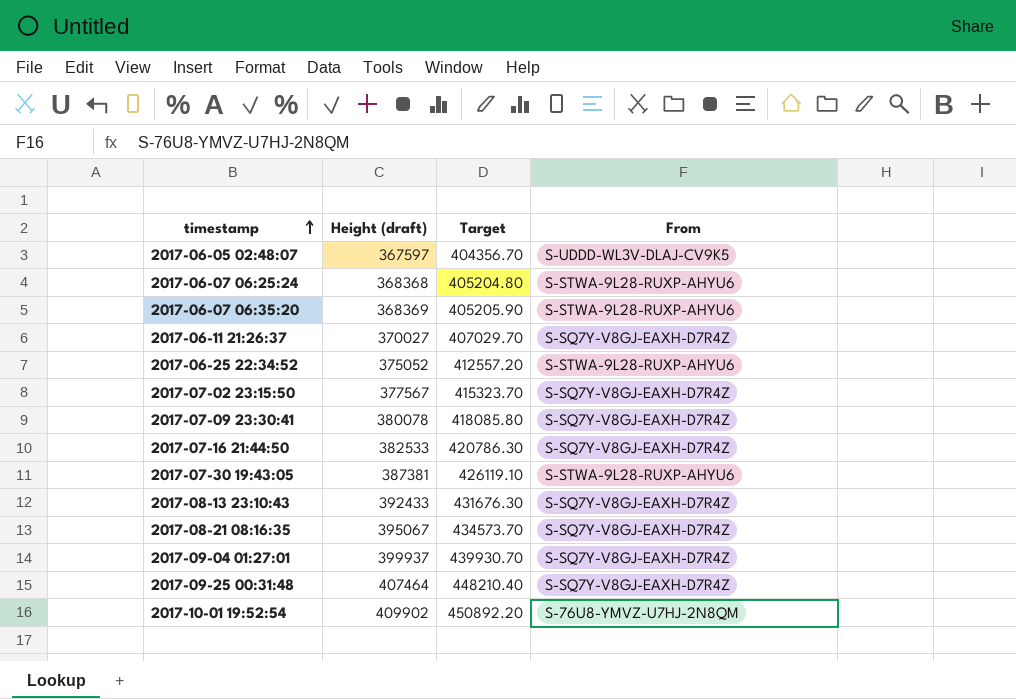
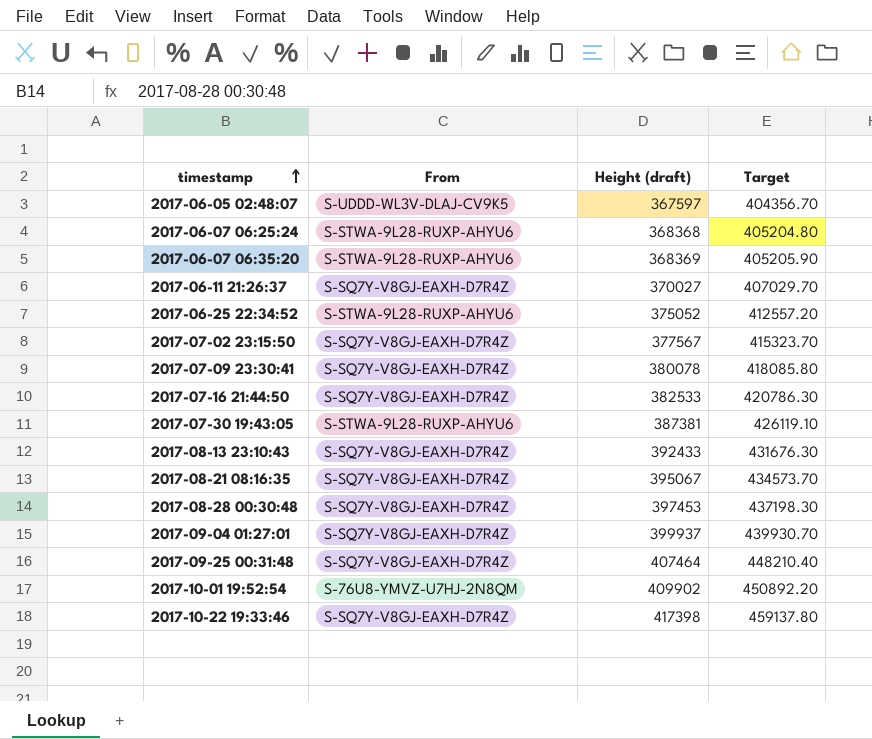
column From | position: 4 -> 2
row 2017-08-28 00:30:48: none -> S-SQ7Y-V8GJ-EAXH-D7R4Z | 397453 | 437198.30
row 2017-10-22 19:33:46: none -> S-SQ7Y-V8GJ-EAXH-D7R4Z | 417398 | 459137.80

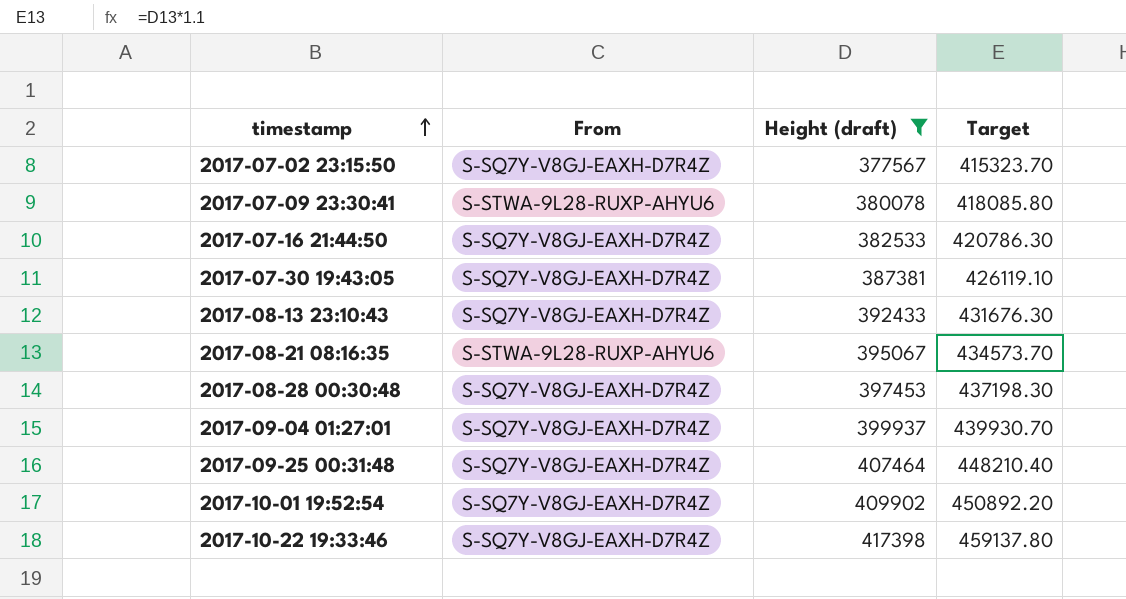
filter: none -> Height (draft) >= 377567
2017-07-09 23:30:41 | From: S-SQ7Y-V8GJ-EAXH-D7R4Z -> S-STWA-9L28-RUXP-AHYU6
2017-07-30 19:43:05 | From: S-STWA-9L28-RUXP-AHYU6 -> S-SQ7Y-V8GJ-EAXH-D7R4Z
2017-08-21 08:16:35 | From: S-SQ7Y-V8GJ-EAXH-D7R4Z -> S-STWA-9L28-RUXP-AHYU6
2017-10-01 19:52:54 | From: S-76U8-YMVZ-U7HJ-2N8QM -> S-SQ7Y-V8GJ-EAXH-D7R4Z

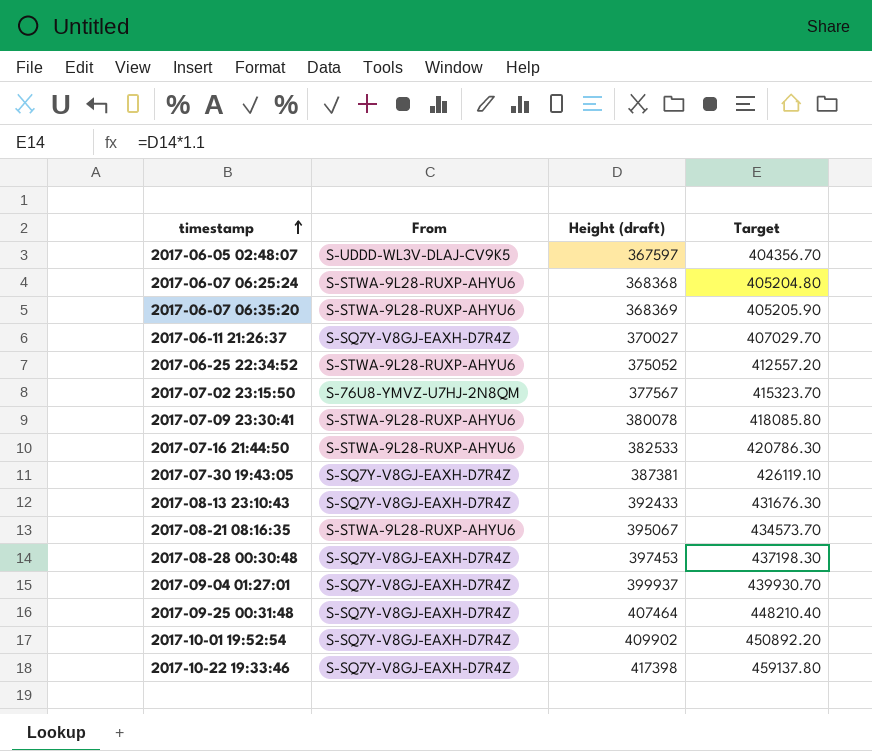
filter: Height (draft) >= 377567 -> none
2017-07-02 23:15:50 | From: S-SQ7Y-V8GJ-EAXH-D7R4Z -> S-76U8-YMVZ-U7HJ-2N8QM
2017-07-16 21:44:50 | From: S-SQ7Y-V8GJ-EAXH-D7R4Z -> S-STWA-9L28-RUXP-AHYU6

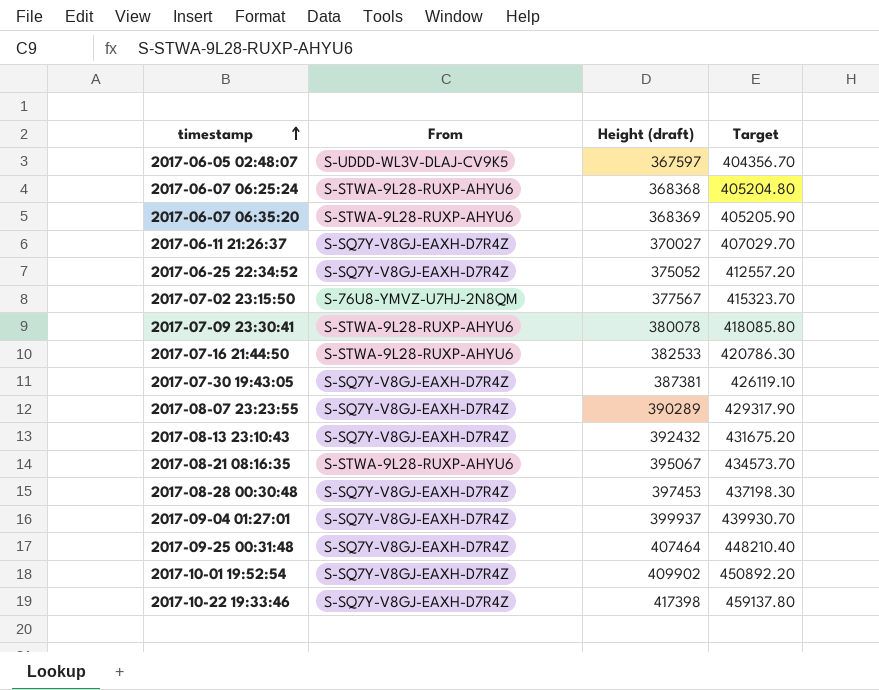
2017-06-25 22:34:52 | From: S-STWA-9L28-RUXP-AHYU6 -> S-SQ7Y-V8GJ-EAXH-D7R4Z
row 2017-08-07 23:23:55: none -> S-SQ7Y-V8GJ-EAXH-D7R4Z | 390289 | 429317.90
2017-08-13 23:10:43 | Height (draft): 392433 -> 392432
2017-08-13 23:10:43 | Target: 431676.30 -> 431675.20

